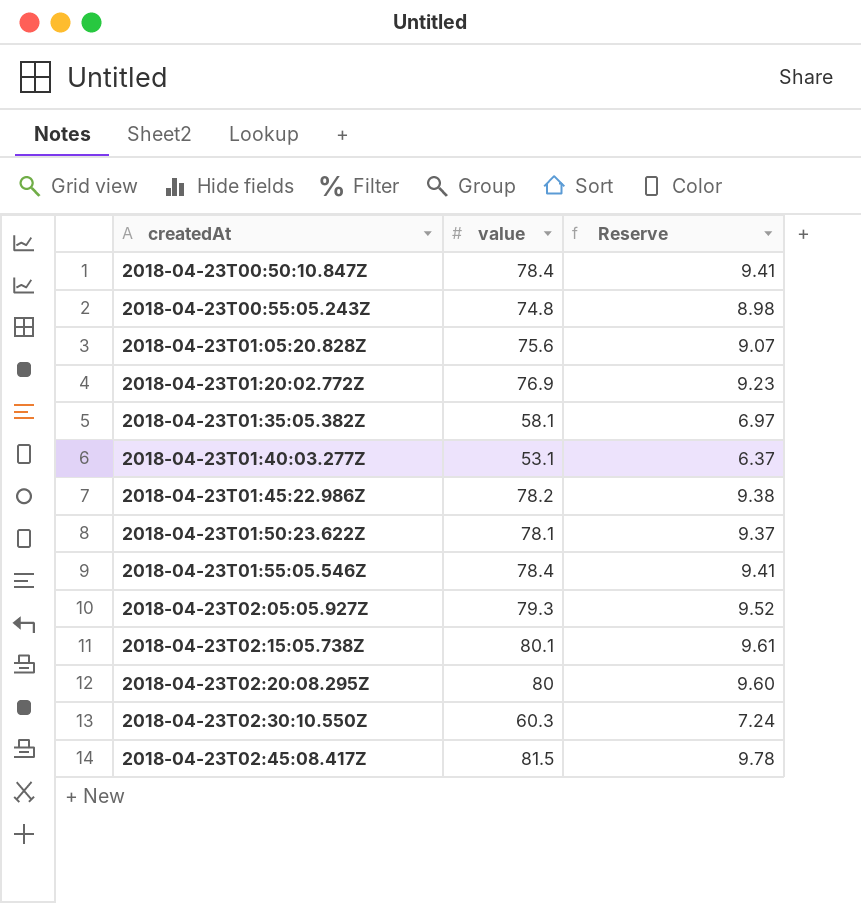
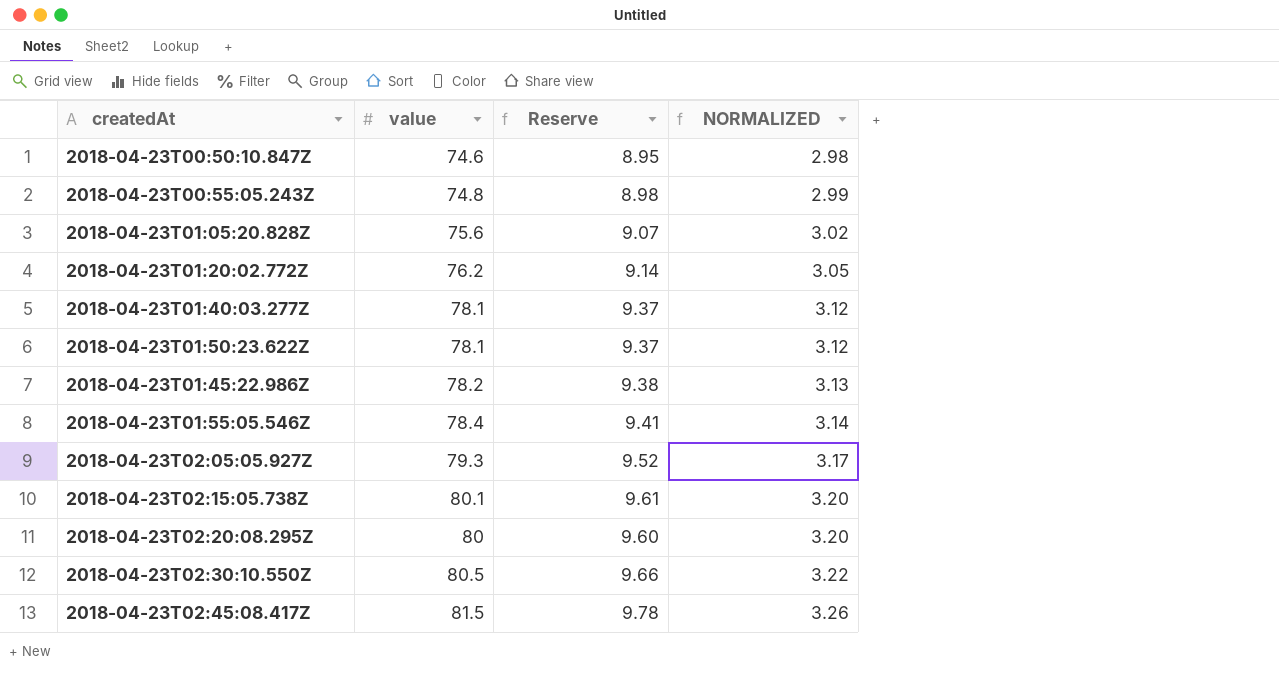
row order: createdAt ascending -> NORMALIZED ascending
column NORMALIZED | formula: none -> [value] * 0.04
row 2018-04-23T01:35:05.382Z: 58.1 | 6.97 -> none
2018-04-23T00:50:10.847Z | value: 78.4 -> 74.6
2018-04-23T00:50:10.847Z | Reserve: 9.41 -> 8.95
2018-04-23T01:20:02.772Z | value: 76.9 -> 76.2
2018-04-23T01:20:02.772Z | Reserve: 9.23 -> 9.14
2018-04-23T01:40:03.277Z | value: 53.1 -> 78.1
2018-04-23T01:40:03.277Z | Reserve: 6.37 -> 9.37
2018-04-23T02:30:10.550Z | value: 60.3 -> 80.5
2018-04-23T02:30:10.550Z | Reserve: 7.24 -> 9.66

